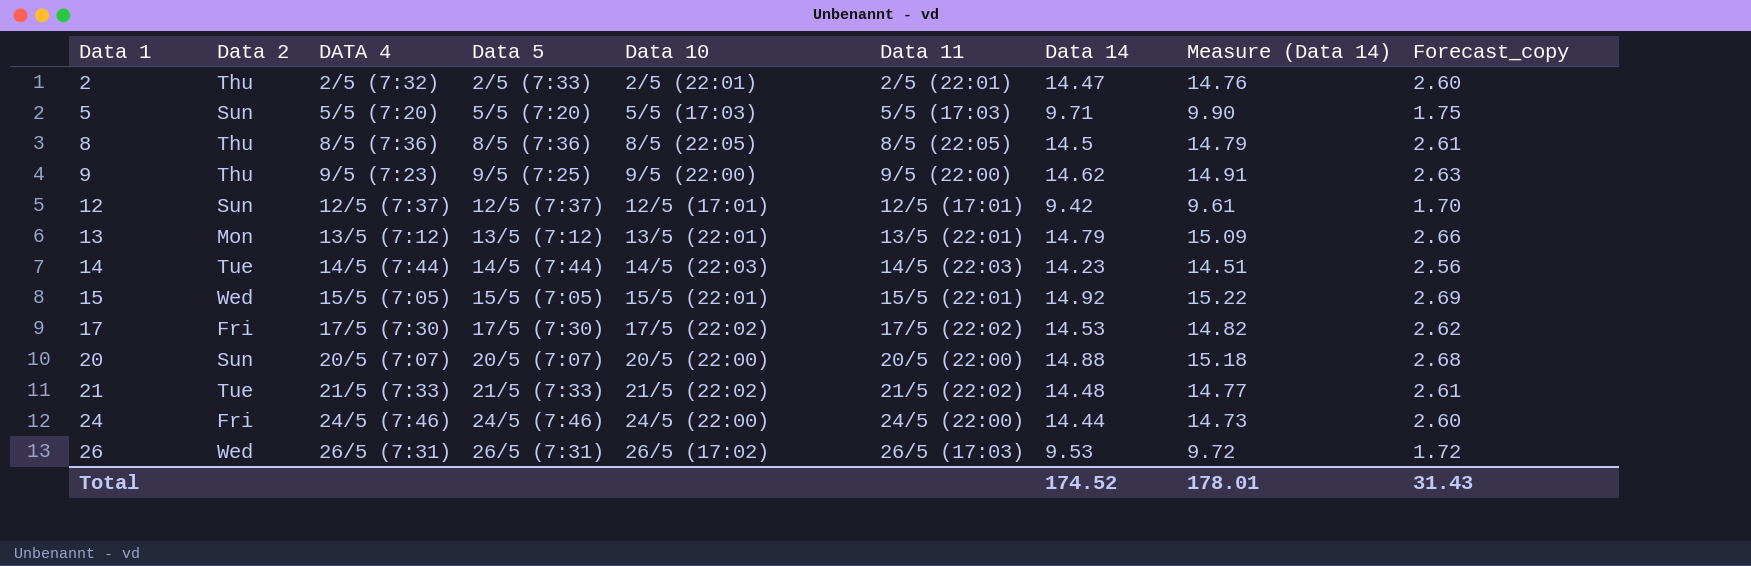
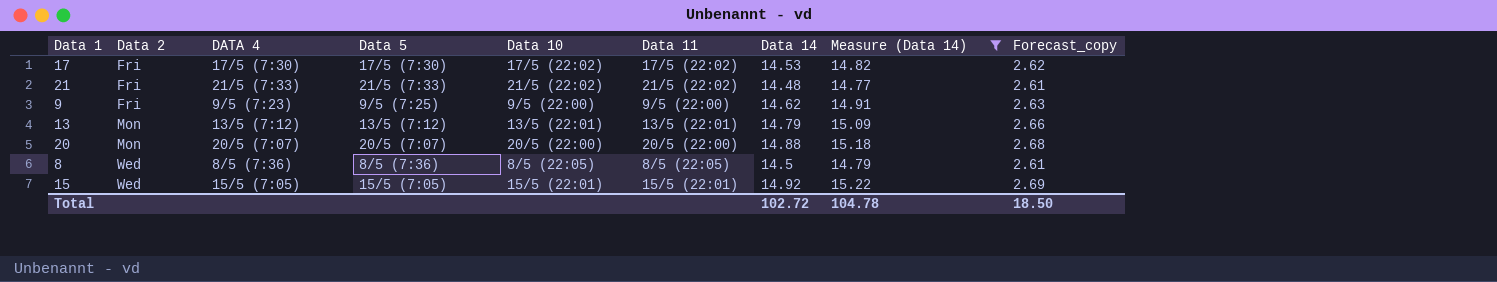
filter: none -> Measure (Data 14) >= 14.77
row order: Data 1 ascending -> Data 2 ascending
21 | Data 2: Tue -> Fri
9 | Data 2: Thu -> Fri
20 | Data 2: Sun -> Mon
8 | Data 2: Thu -> Wed
Total | Data 14: 174.52 -> 102.72
Total | Measure (Data 14): 178.01 -> 104.78
Total | Forecast_copy: 31.43 -> 18.50

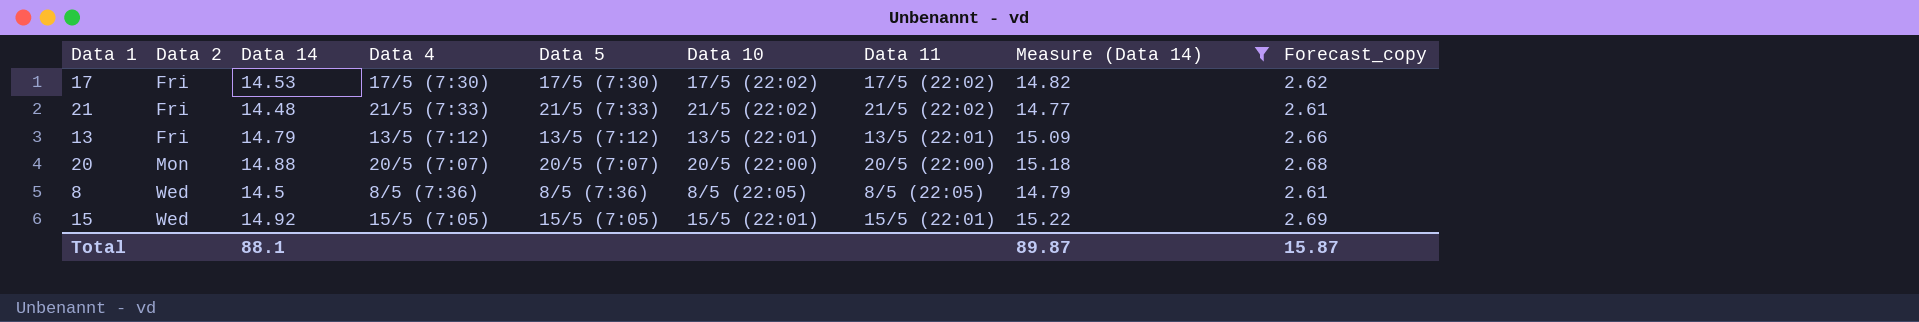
column Data 14 | position: 7 -> 3
column name: DATA 4 -> Data 4
row 9: Fri | 9/5 (7:23) | 9/5 (7:25) | 9/5 (22:00) | 9/5 (22:00) | 14.62 | 14.91 | 2.63 -> none
13 | Data 2: Mon -> Fri
Total | Data 14: 102.72 -> 88.1
Total | Measure (Data 14): 104.78 -> 89.87
Total | Forecast_copy: 18.50 -> 15.87

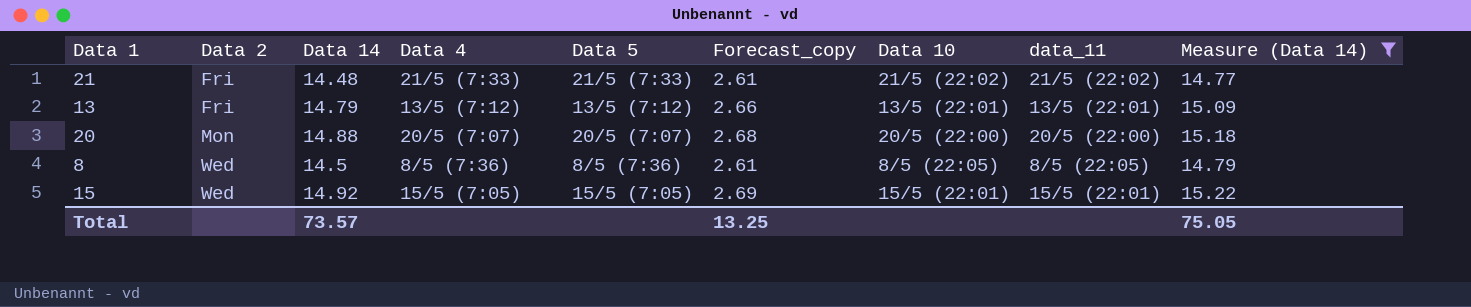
column Forecast_copy | position: 9 -> 6
column name: Data 11 -> data_11
row 17: Fri | 14.53 | 17/5 (7:30) | 17/5 (7:30) | 17/5 (22:02) | 17/5 (22:02) | 14.82 | 2.62 -> none
Total | Data 14: 88.1 -> 73.57
Total | Forecast_copy: 15.87 -> 13.25
Total | Measure (Data 14): 89.87 -> 75.05

